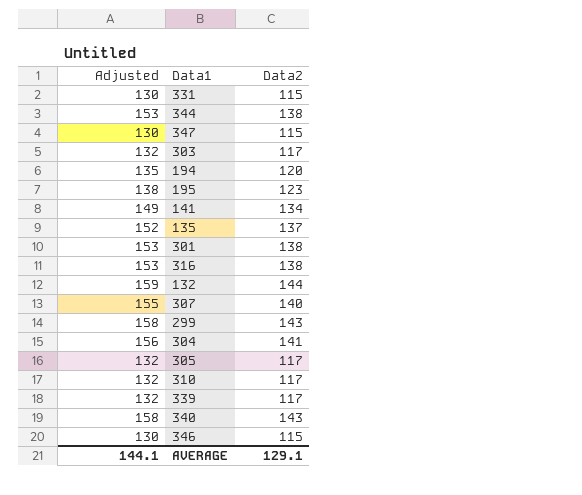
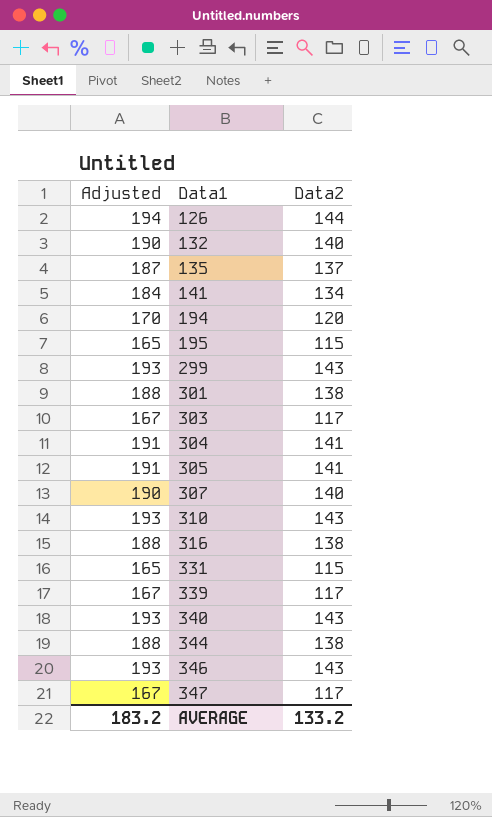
row order: none -> Data1 ascending
column Adjusted | formula: [Data2] + 15 -> [Data2] + 50
row 126: none -> 194 | 144
132 | Data2: 144 -> 140
195 | Data2: 123 -> 115
305 | Data2: 117 -> 141
310 | Data2: 117 -> 143
346 | Data2: 115 -> 143
347 | Data2: 115 -> 117
AVERAGE | Adjusted: 144.1 -> 183.2
AVERAGE | Data2: 129.1 -> 133.2

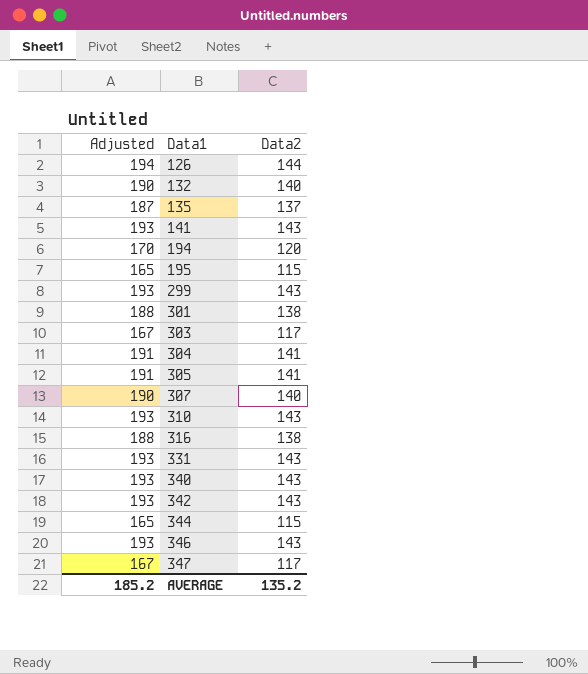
row 339: 167 | 117 -> none
141 | Adjusted: 184 -> 193
141 | Data2: 134 -> 143
331 | Adjusted: 165 -> 193
331 | Data2: 115 -> 143
row 342: none -> 193 | 143
344 | Adjusted: 188 -> 165
344 | Data2: 138 -> 115
AVERAGE | Adjusted: 183.2 -> 185.2
AVERAGE | Data2: 133.2 -> 135.2

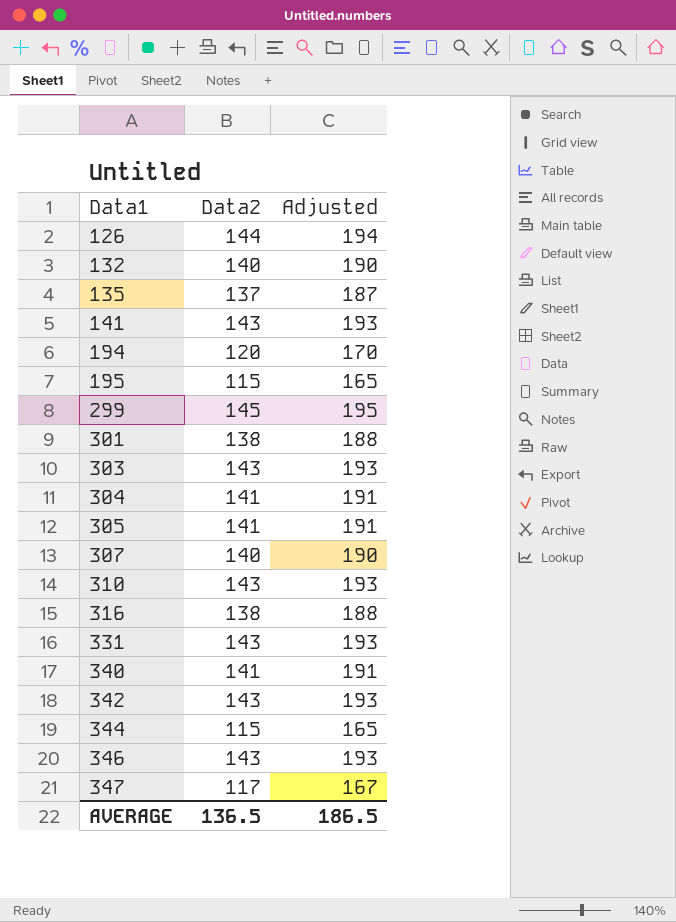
column Adjusted | position: 1 -> 3
299 | Data2: 143 -> 145
299 | Adjusted: 193 -> 195
303 | Data2: 117 -> 143
303 | Adjusted: 167 -> 193
340 | Data2: 143 -> 141
340 | Adjusted: 193 -> 191
AVERAGE | Data2: 135.2 -> 136.5
AVERAGE | Adjusted: 185.2 -> 186.5

